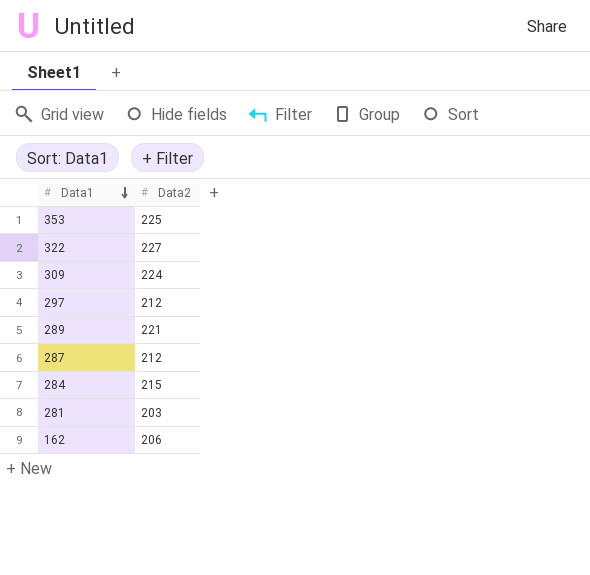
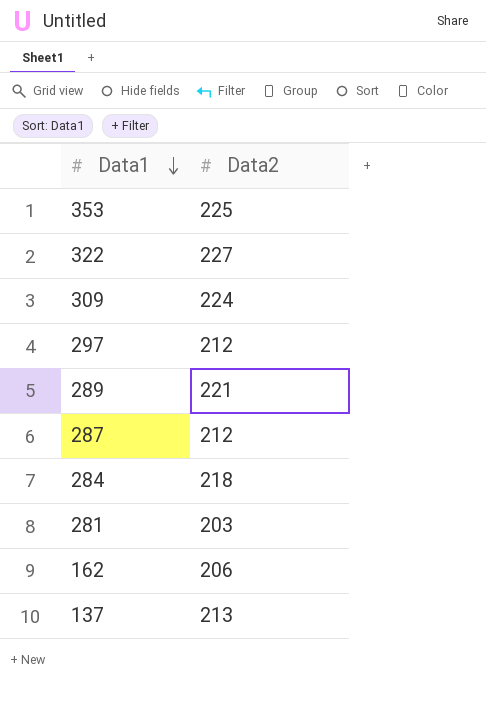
284 | Data2: 215 -> 218
row 137: none -> 213

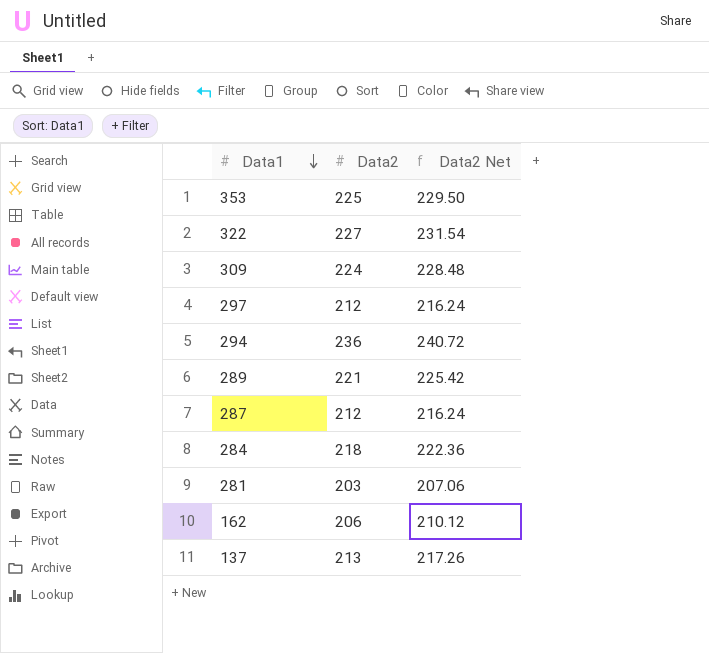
column Data2 Net | formula: none -> [Data2] * 1.02
row 294: none -> 236 | 240.72

